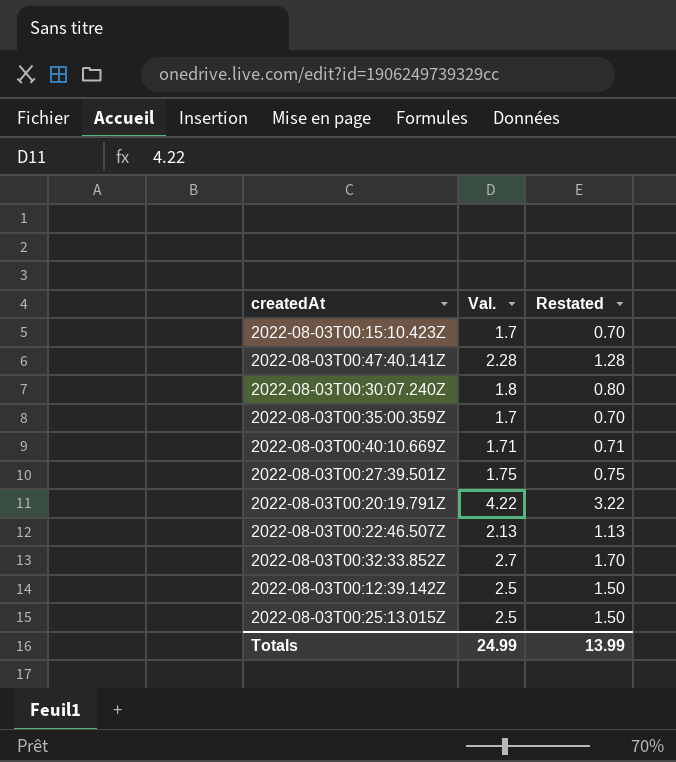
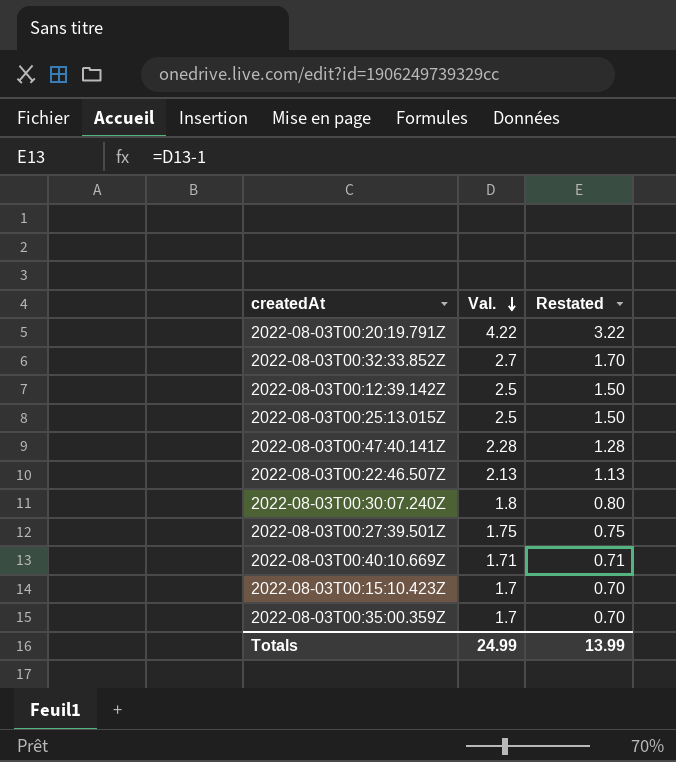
row order: none -> Val. descending

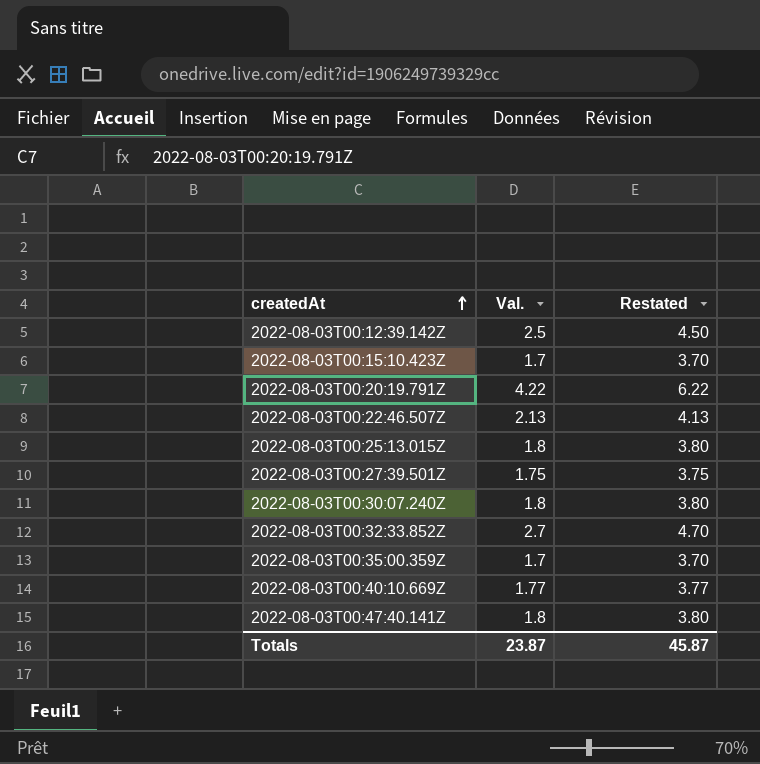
row order: Val. descending -> createdAt ascending
column Restated | formula: [Val.] - 1 -> [Val.] + 2
2022-08-03T00:25:13.015Z | Val.: 2.5 -> 1.8
2022-08-03T00:40:10.669Z | Val.: 1.71 -> 1.77
2022-08-03T00:47:40.141Z | Val.: 2.28 -> 1.8
Totals | Val.: 24.99 -> 23.87
Totals | Restated: 13.99 -> 45.87

